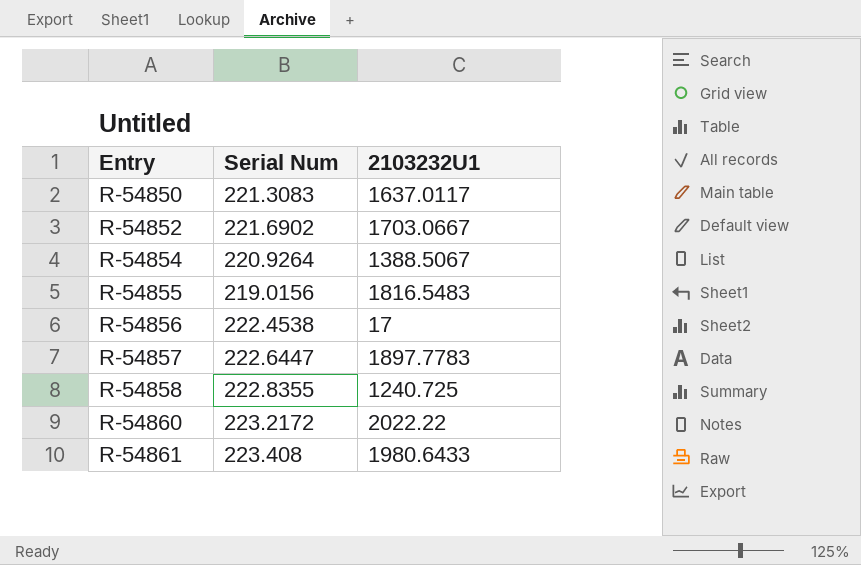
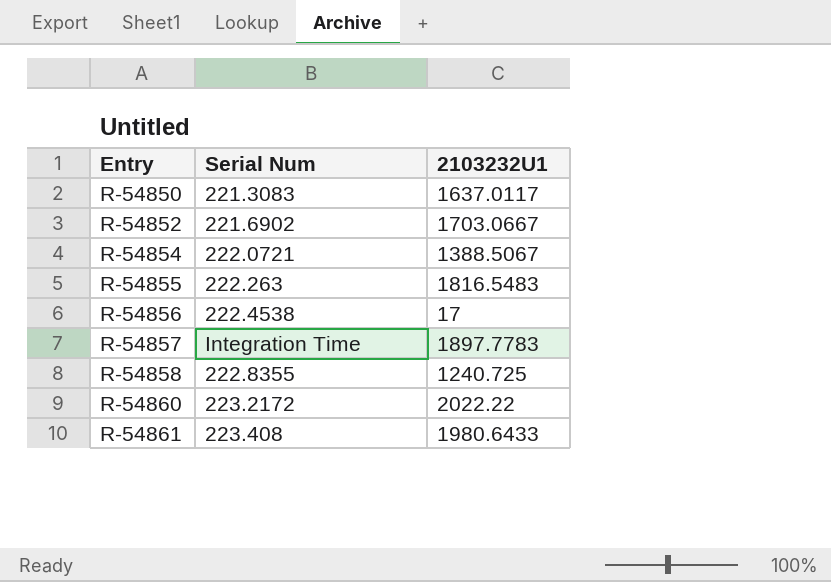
R-54854 | Serial Num: 220.9264 -> 222.0721
R-54855 | Serial Num: 219.0156 -> 222.263
R-54857 | Serial Num: 222.6447 -> Integration Time

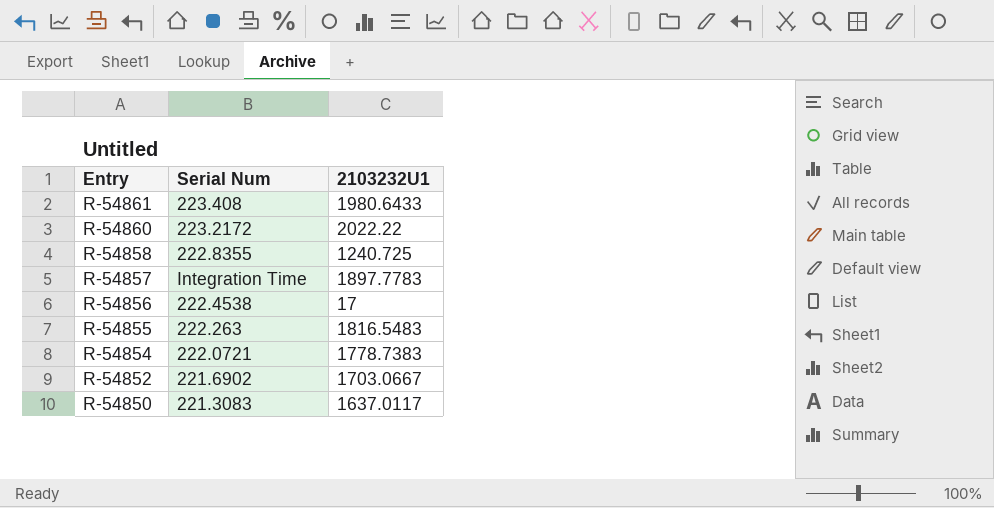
row order: Entry ascending -> Entry descending
R-54854 | 2103232U1: 1388.5067 -> 1778.7383

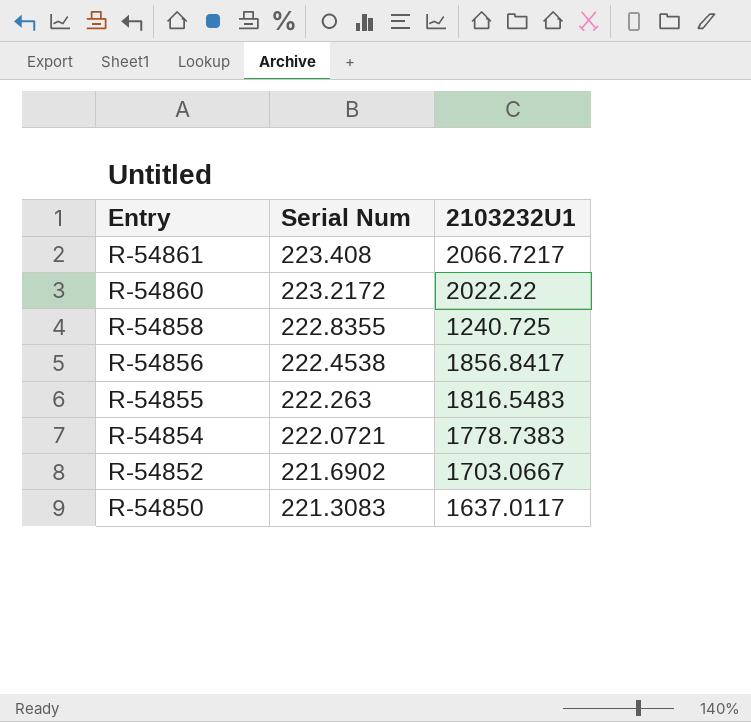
row R-54857: Integration Time | 1897.7783 -> none
R-54861 | 2103232U1: 1980.6433 -> 2066.7217
R-54856 | 2103232U1: 17 -> 1856.8417

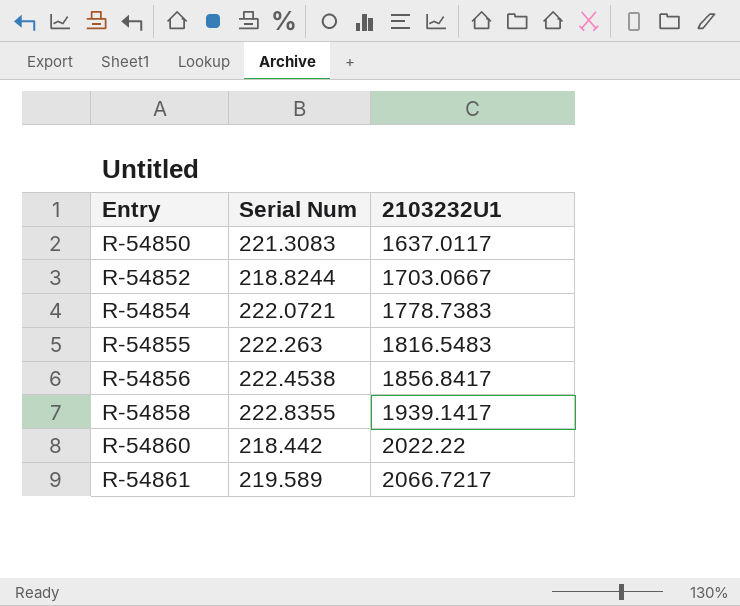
row order: Entry descending -> Entry ascending
R-54852 | Serial Num: 221.6902 -> 218.8244
R-54858 | 2103232U1: 1240.725 -> 1939.1417
R-54860 | Serial Num: 223.2172 -> 218.442
R-54861 | Serial Num: 223.408 -> 219.589

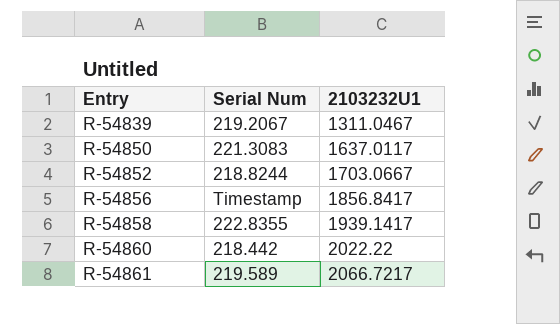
row R-54854: 222.0721 | 1778.7383 -> none
row R-54855: 222.263 | 1816.5483 -> none
row R-54839: none -> 219.2067 | 1311.0467
R-54856 | Serial Num: 222.4538 -> Timestamp

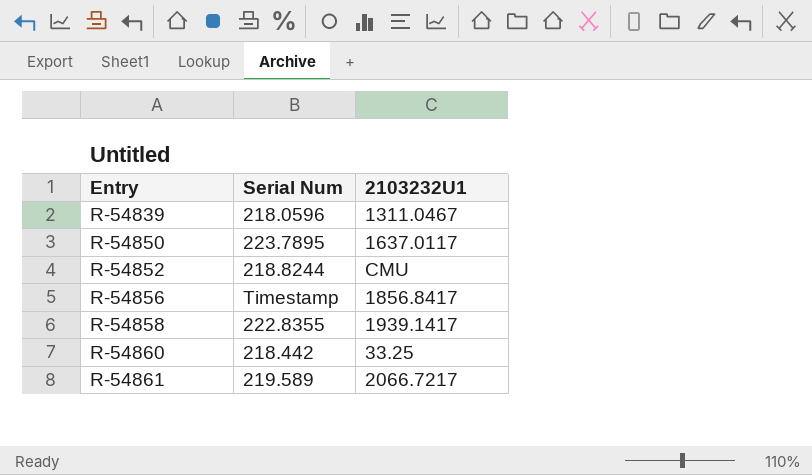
R-54839 | Serial Num: 219.2067 -> 218.0596
R-54850 | Serial Num: 221.3083 -> 223.7895
R-54852 | 2103232U1: 1703.0667 -> CMU
R-54860 | 2103232U1: 2022.22 -> 33.25

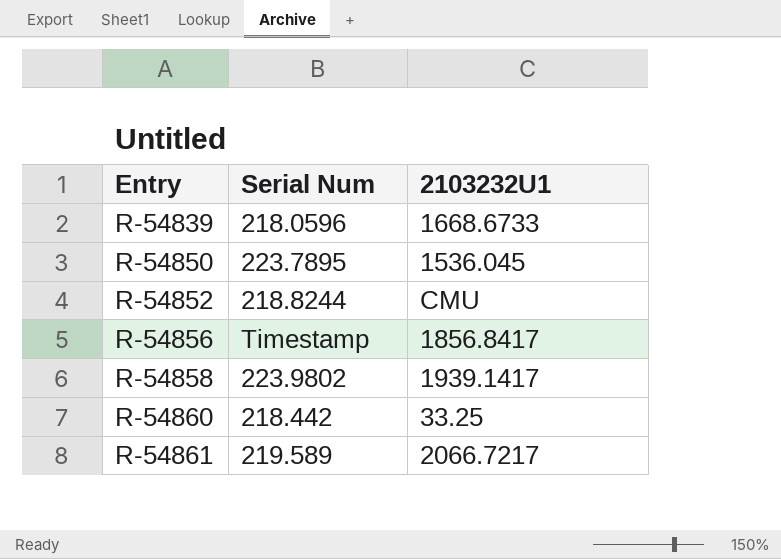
R-54839 | 2103232U1: 1311.0467 -> 1668.6733
R-54850 | 2103232U1: 1637.0117 -> 1536.045
R-54858 | Serial Num: 222.8355 -> 223.9802

